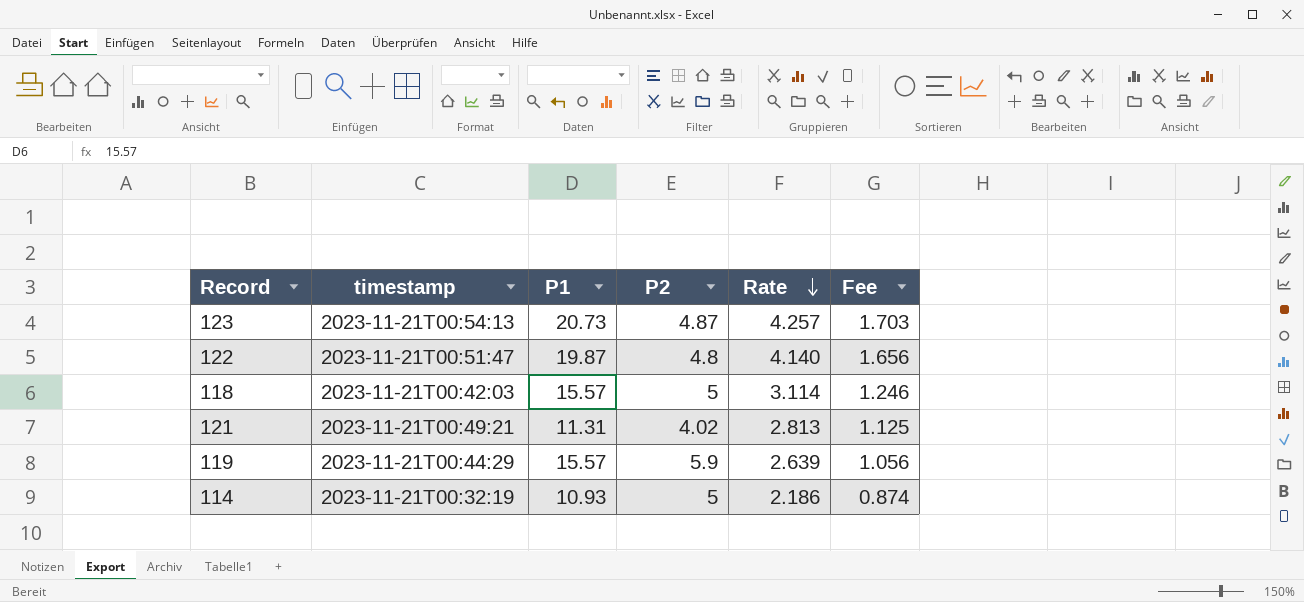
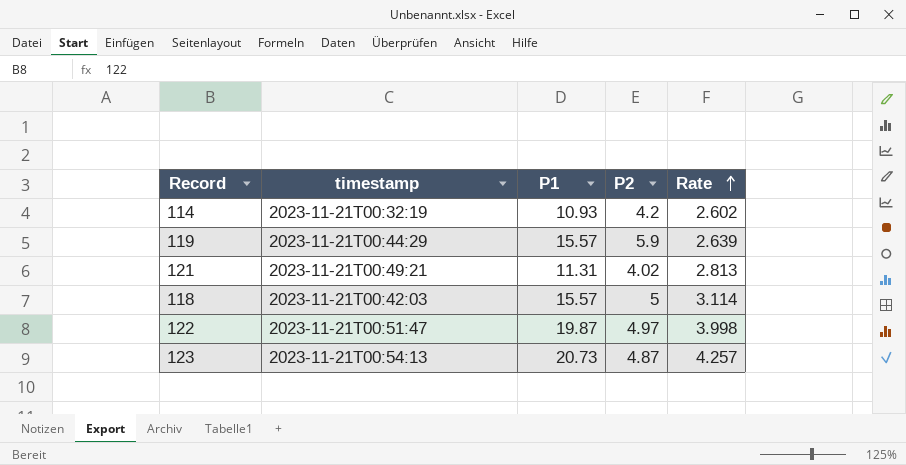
row order: Rate descending -> Rate ascending
column Fee | formula: [Rate] * 0.4 -> none
114 | P2: 5 -> 4.2
114 | Rate: 2.186 -> 2.602
122 | P2: 4.8 -> 4.97
122 | Rate: 4.140 -> 3.998

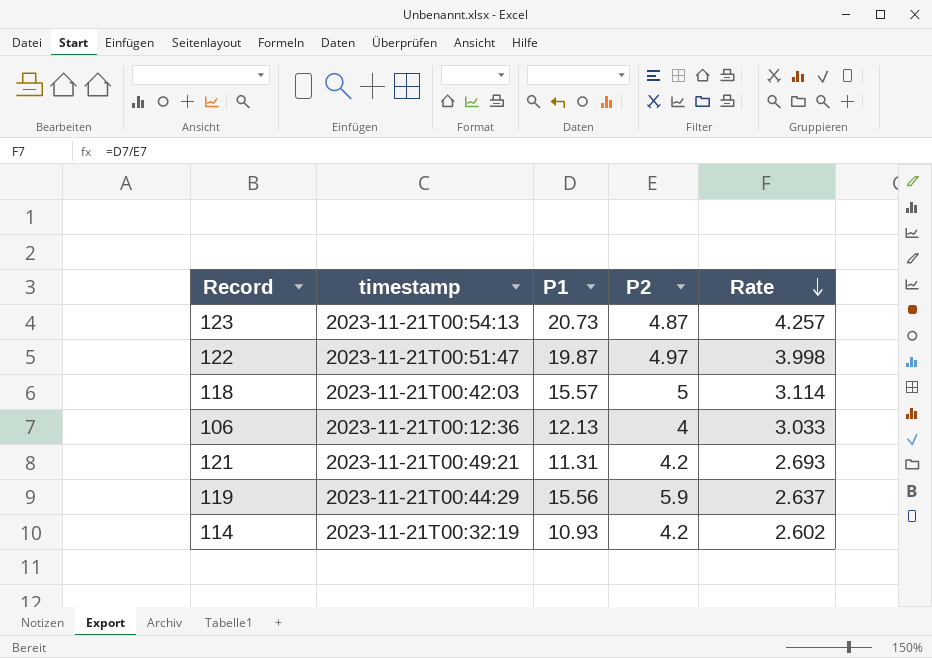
row order: Rate ascending -> Rate descending
row 106: none -> 2023-11-21T00:12:36 | 12.13 | 4 | 3.033
121 | P2: 4.02 -> 4.2
121 | Rate: 2.813 -> 2.693
119 | P1: 15.57 -> 15.56
119 | Rate: 2.639 -> 2.637

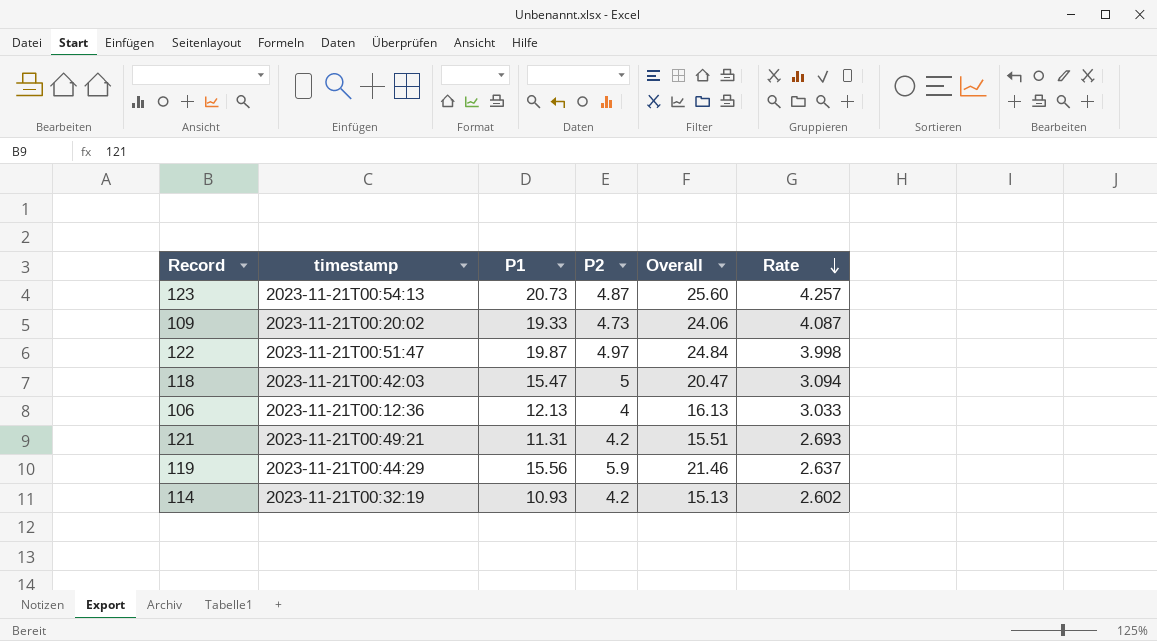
column Overall | formula: none -> [P1] + [P2]
row 109: none -> 2023-11-21T00:20:02 | 19.33 | 4.73 | 24.06 | 4.087
118 | P1: 15.57 -> 15.47
118 | Rate: 3.114 -> 3.094

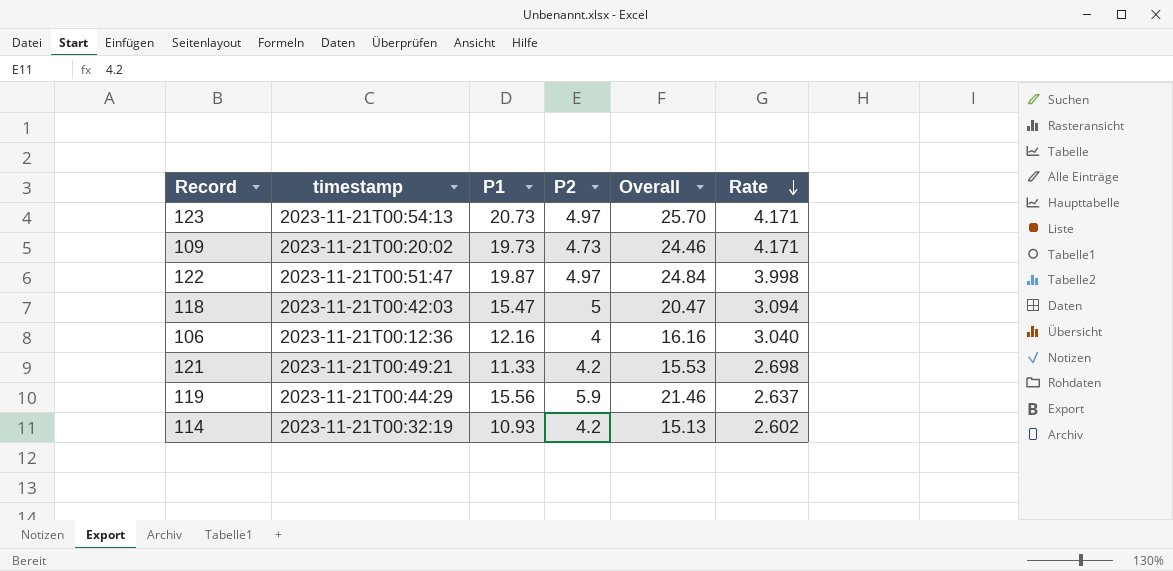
123 | P2: 4.87 -> 4.97
123 | Overall: 25.60 -> 25.70
123 | Rate: 4.257 -> 4.171
109 | P1: 19.33 -> 19.73
109 | Overall: 24.06 -> 24.46
109 | Rate: 4.087 -> 4.171
106 | P1: 12.13 -> 12.16
106 | Overall: 16.13 -> 16.16
106 | Rate: 3.033 -> 3.040
121 | P1: 11.31 -> 11.33
121 | Overall: 15.51 -> 15.53
121 | Rate: 2.693 -> 2.698

